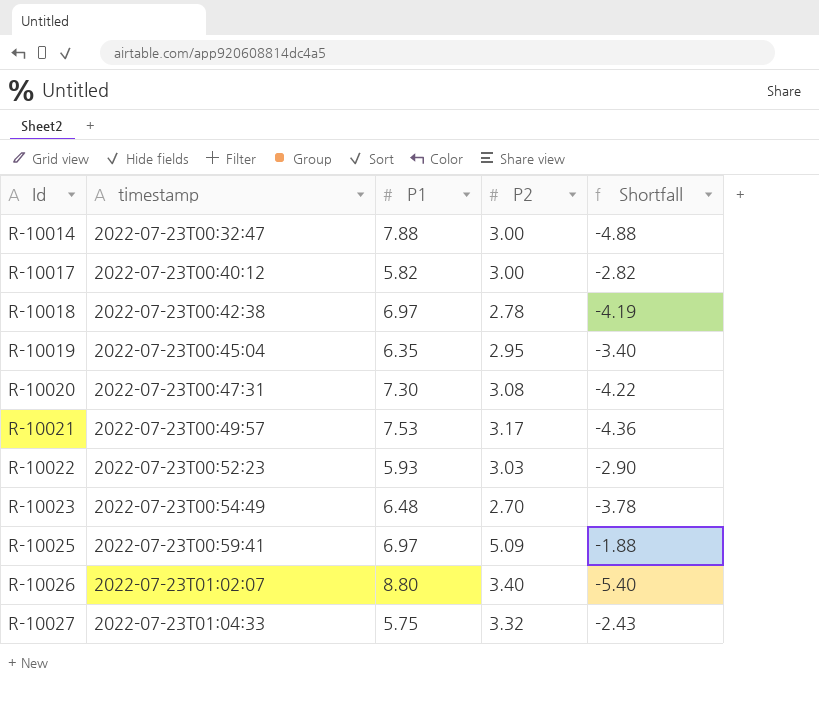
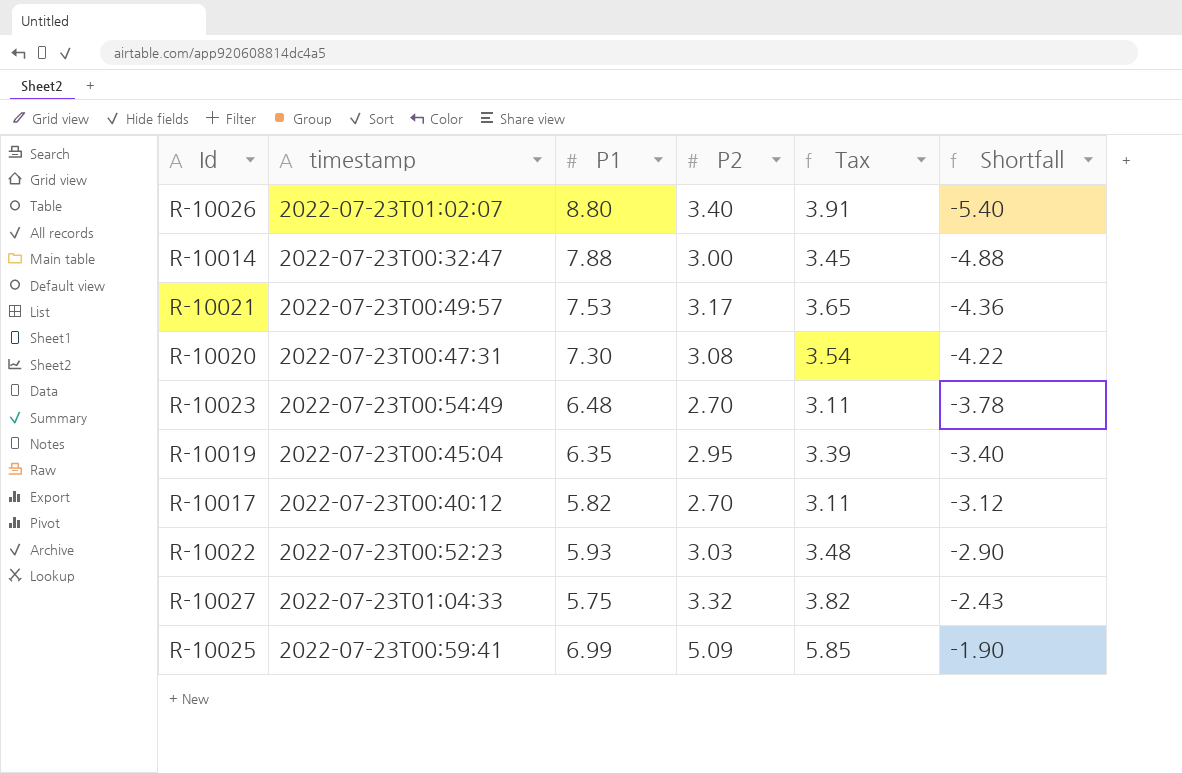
row order: Id ascending -> Shortfall ascending
column Tax | formula: none -> [P2] * 1.15
row R-10018: 2022-07-23T00:42:38 | 6.97 | 2.78 | -4.19 -> none
R-10017 | P2: 3.00 -> 2.70
R-10017 | Shortfall: -2.82 -> -3.12
R-10025 | P1: 6.97 -> 6.99
R-10025 | Shortfall: -1.88 -> -1.90

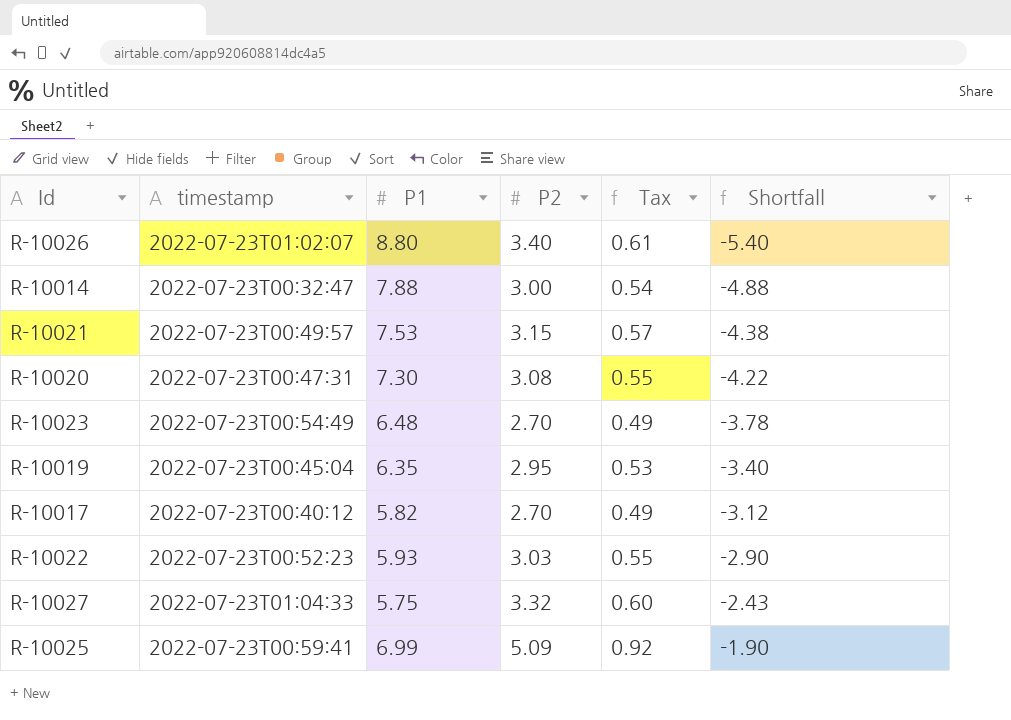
column Tax | formula: [P2] * 1.15 -> [P2] * 0.18
R-10021 | P2: 3.17 -> 3.15
R-10021 | Shortfall: -4.36 -> -4.38

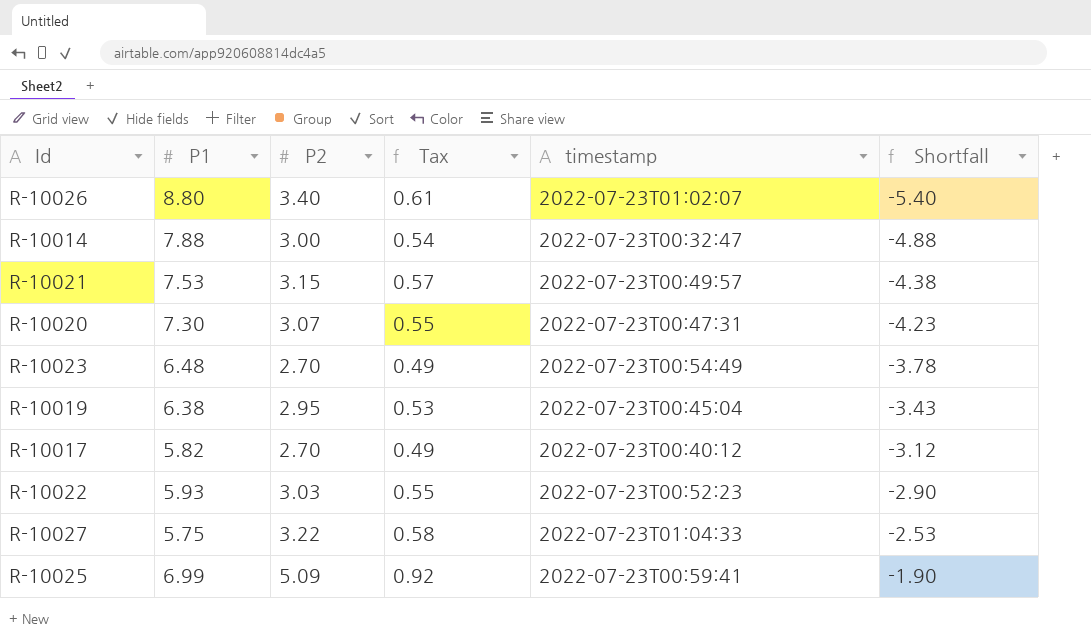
column timestamp | position: 2 -> 5
R-10020 | P2: 3.08 -> 3.07
R-10020 | Shortfall: -4.22 -> -4.23
R-10019 | P1: 6.35 -> 6.38
R-10019 | Shortfall: -3.40 -> -3.43
R-10027 | P2: 3.32 -> 3.22
R-10027 | Tax: 0.60 -> 0.58
R-10027 | Shortfall: -2.43 -> -2.53

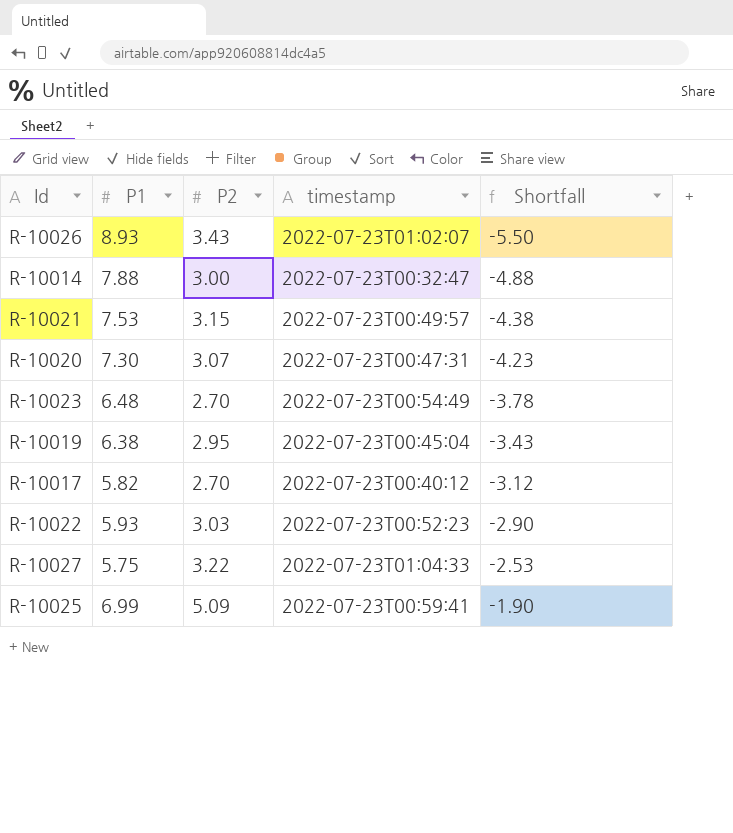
column Tax | formula: [P2] * 0.18 -> none
R-10026 | P1: 8.80 -> 8.93
R-10026 | P2: 3.40 -> 3.43
R-10026 | Shortfall: -5.40 -> -5.50

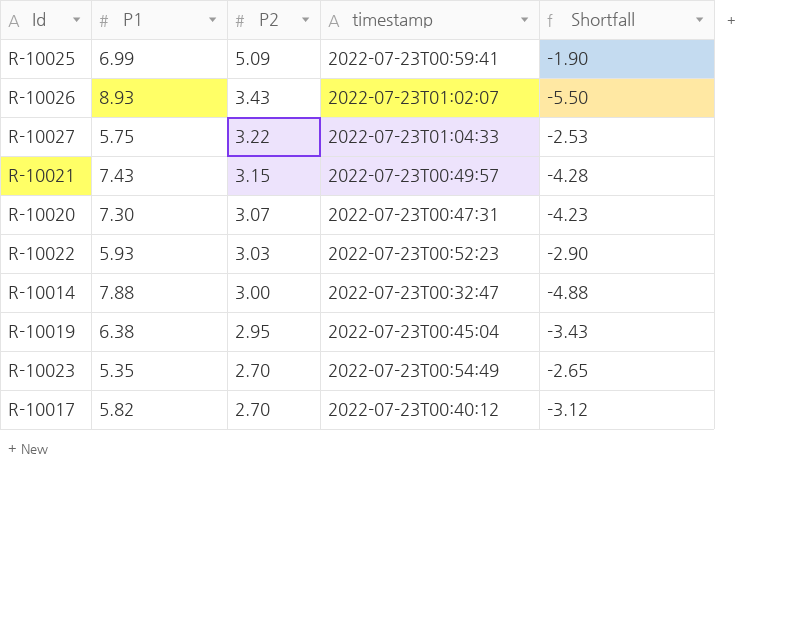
row order: Shortfall ascending -> P2 descending
R-10021 | P1: 7.53 -> 7.43
R-10021 | Shortfall: -4.38 -> -4.28
R-10023 | P1: 6.48 -> 5.35
R-10023 | Shortfall: -3.78 -> -2.65

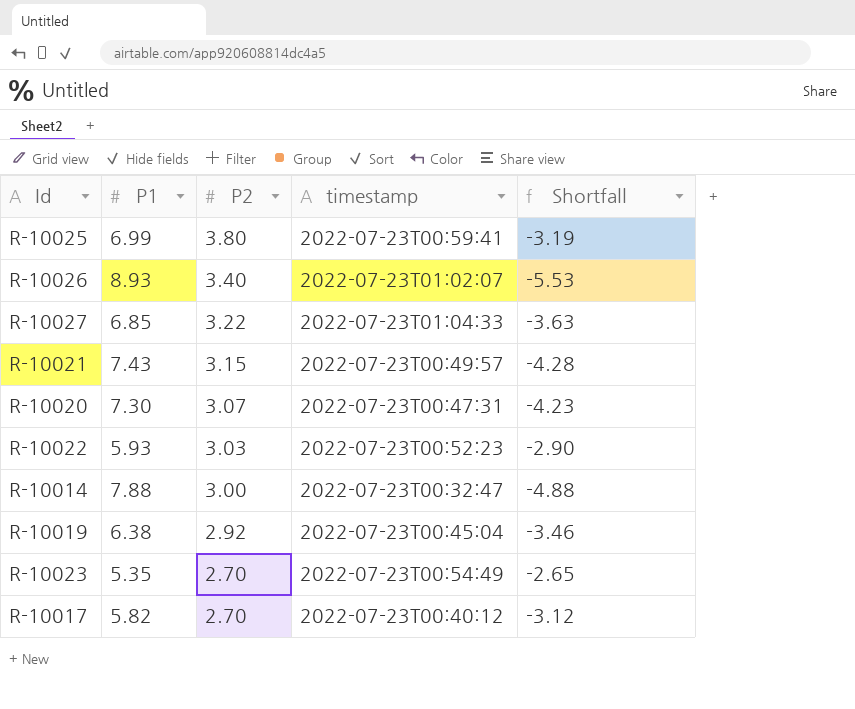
R-10025 | P2: 5.09 -> 3.80
R-10025 | Shortfall: -1.90 -> -3.19
R-10026 | P2: 3.43 -> 3.40
R-10026 | Shortfall: -5.50 -> -5.53
R-10027 | P1: 5.75 -> 6.85
R-10027 | Shortfall: -2.53 -> -3.63
R-10019 | P2: 2.95 -> 2.92
R-10019 | Shortfall: -3.43 -> -3.46

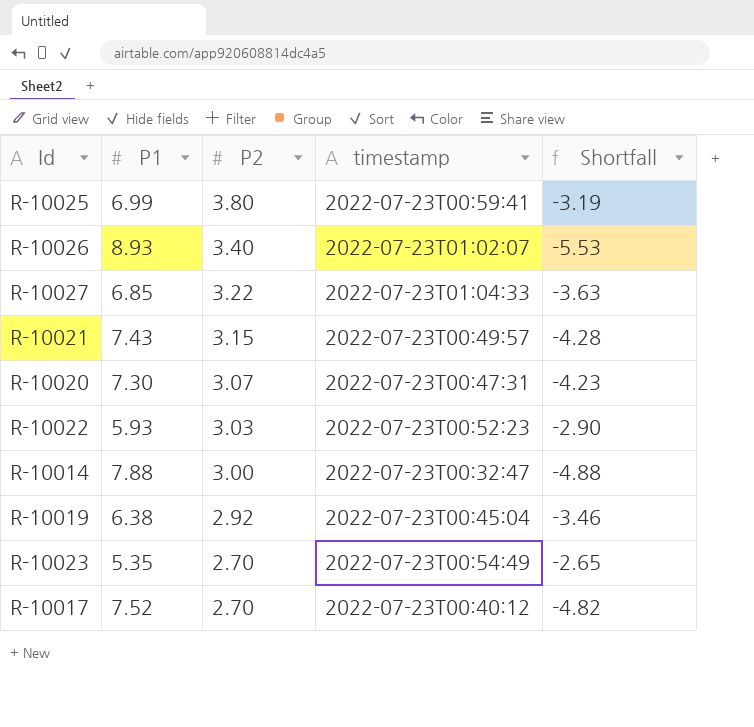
R-10017 | P1: 5.82 -> 7.52
R-10017 | Shortfall: -3.12 -> -4.82

